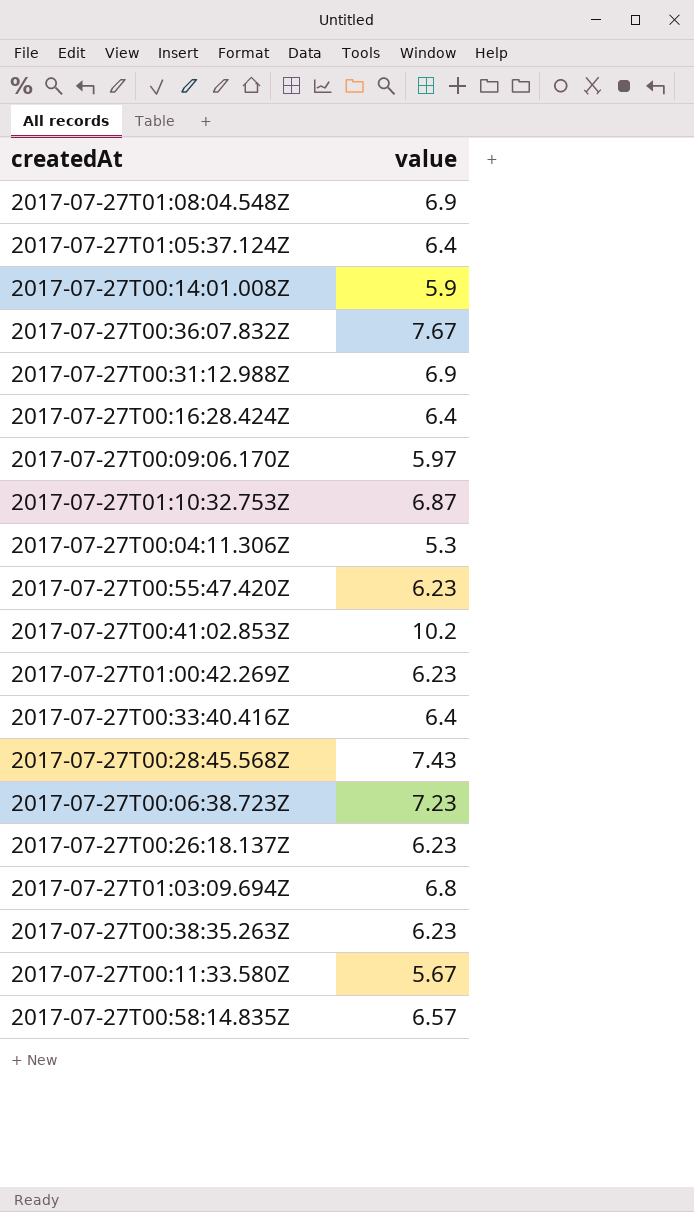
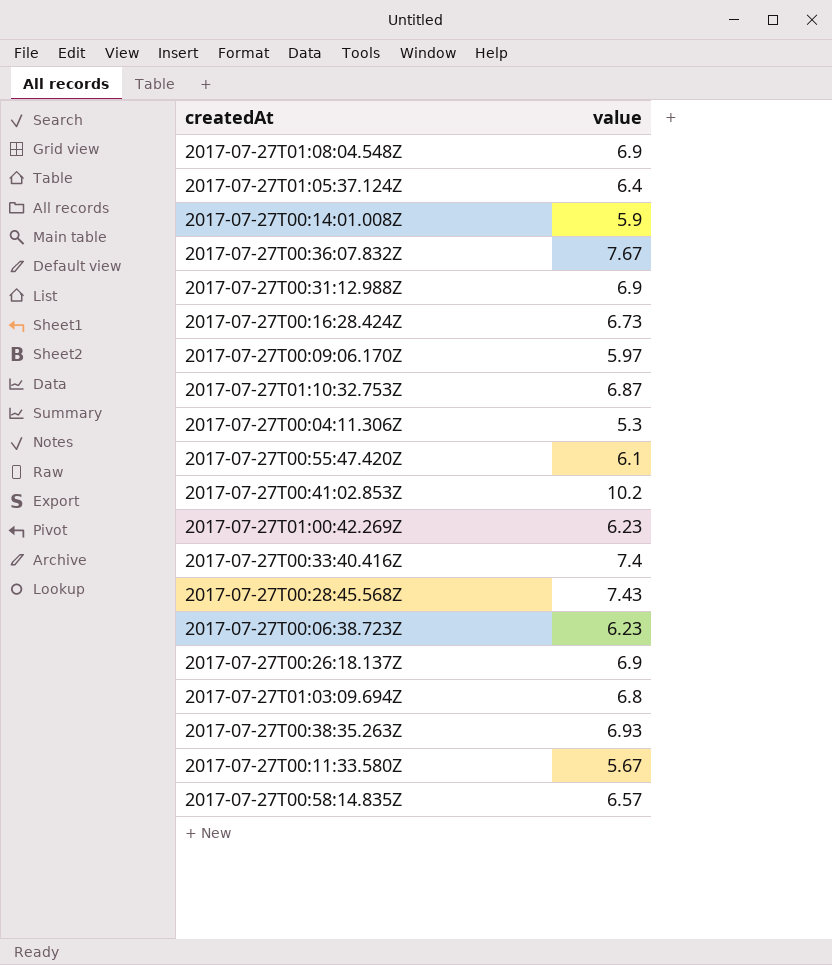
2017-07-27T00:16:28.424Z | value: 6.4 -> 6.73
2017-07-27T00:55:47.420Z | value: 6.23 -> 6.1
2017-07-27T00:33:40.416Z | value: 6.4 -> 7.4
2017-07-27T00:06:38.723Z | value: 7.23 -> 6.23
2017-07-27T00:26:18.137Z | value: 6.23 -> 6.9
2017-07-27T00:38:35.263Z | value: 6.23 -> 6.93

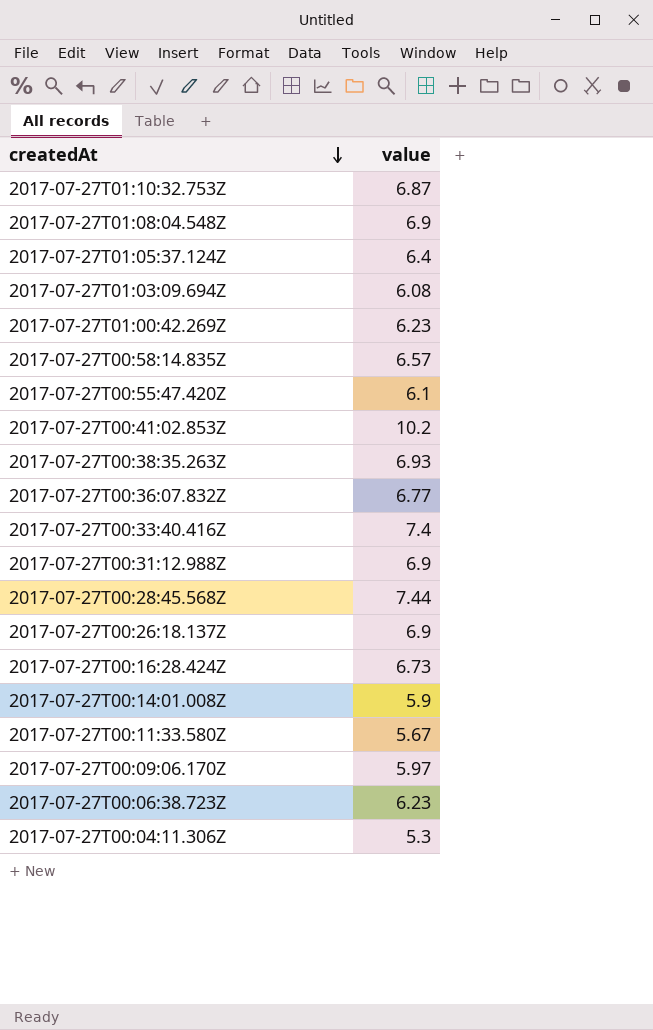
row order: none -> createdAt descending
2017-07-27T01:03:09.694Z | value: 6.8 -> 6.08
2017-07-27T00:36:07.832Z | value: 7.67 -> 6.77
2017-07-27T00:28:45.568Z | value: 7.43 -> 7.44

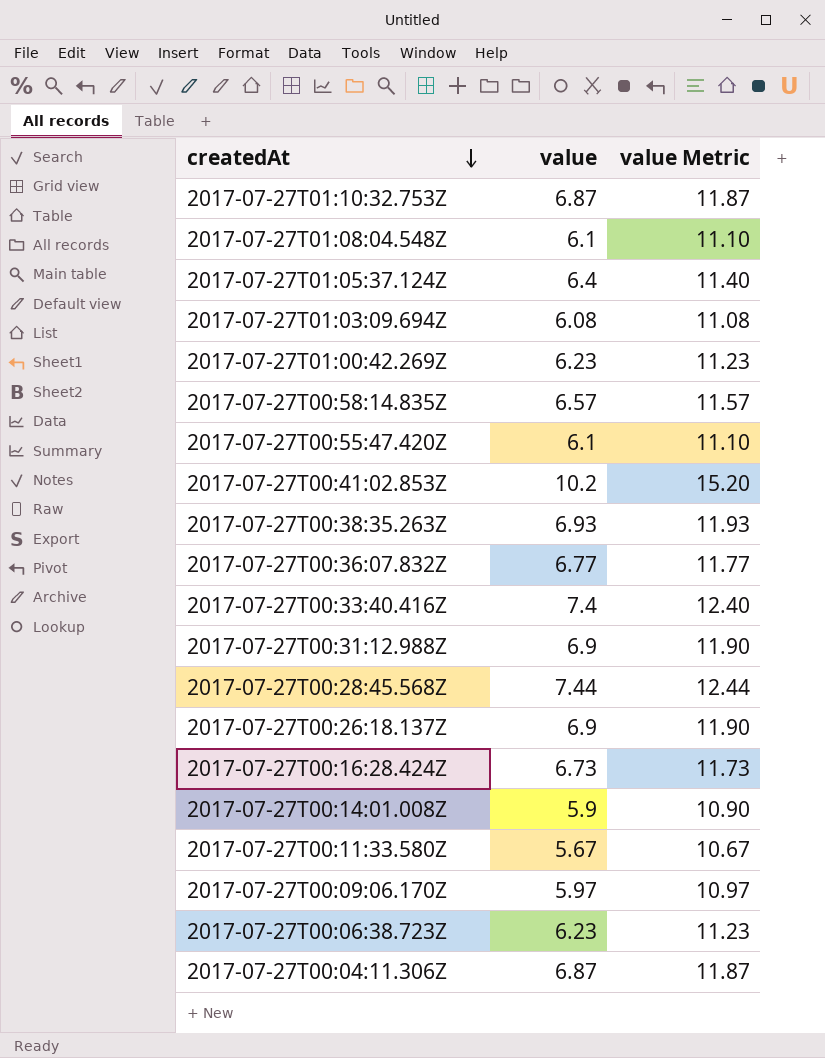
column value Metric | formula: none -> [value] + 5
2017-07-27T01:08:04.548Z | value: 6.9 -> 6.1
2017-07-27T00:04:11.306Z | value: 5.3 -> 6.87

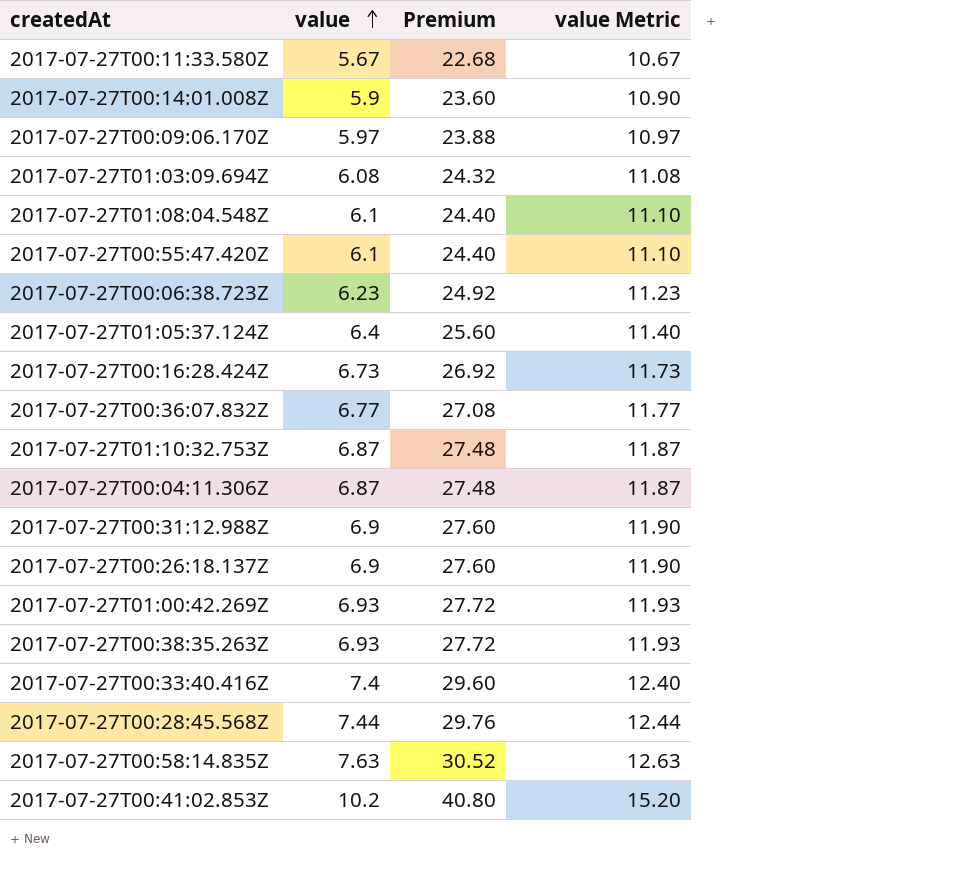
row order: createdAt descending -> value ascending
column Premium | formula: none -> [value] * 4
2017-07-27T01:00:42.269Z | value: 6.23 -> 6.93
2017-07-27T01:00:42.269Z | value Metric: 11.23 -> 11.93
2017-07-27T00:58:14.835Z | value: 6.57 -> 7.63
2017-07-27T00:58:14.835Z | value Metric: 11.57 -> 12.63

